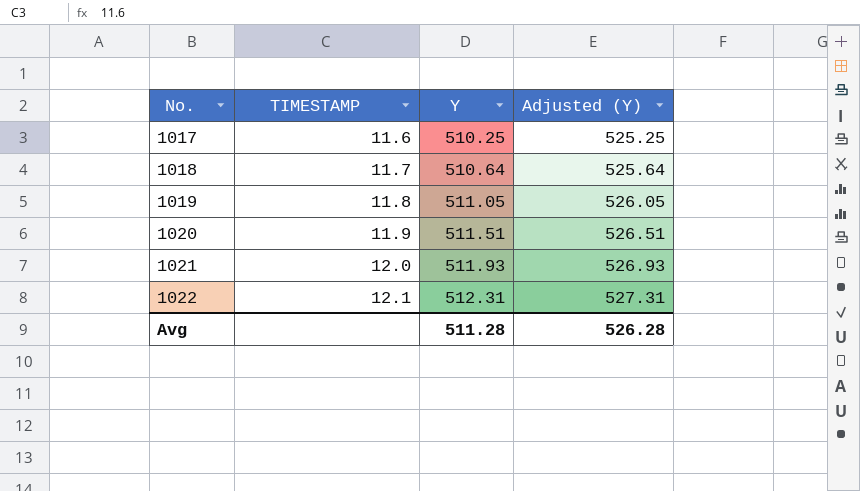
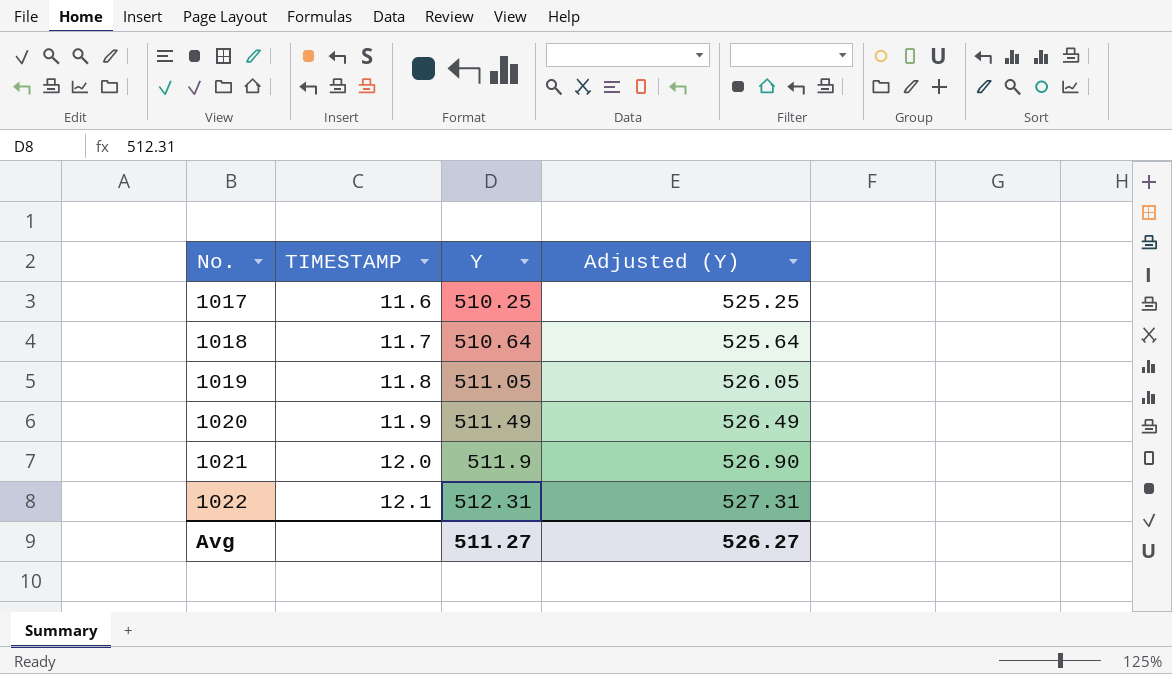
1020 | Y: 511.51 -> 511.49
1020 | Adjusted (Y): 526.51 -> 526.49
1021 | Y: 511.93 -> 511.9
1021 | Adjusted (Y): 526.93 -> 526.90
Avg | Y: 511.28 -> 511.27
Avg | Adjusted (Y): 526.28 -> 526.27

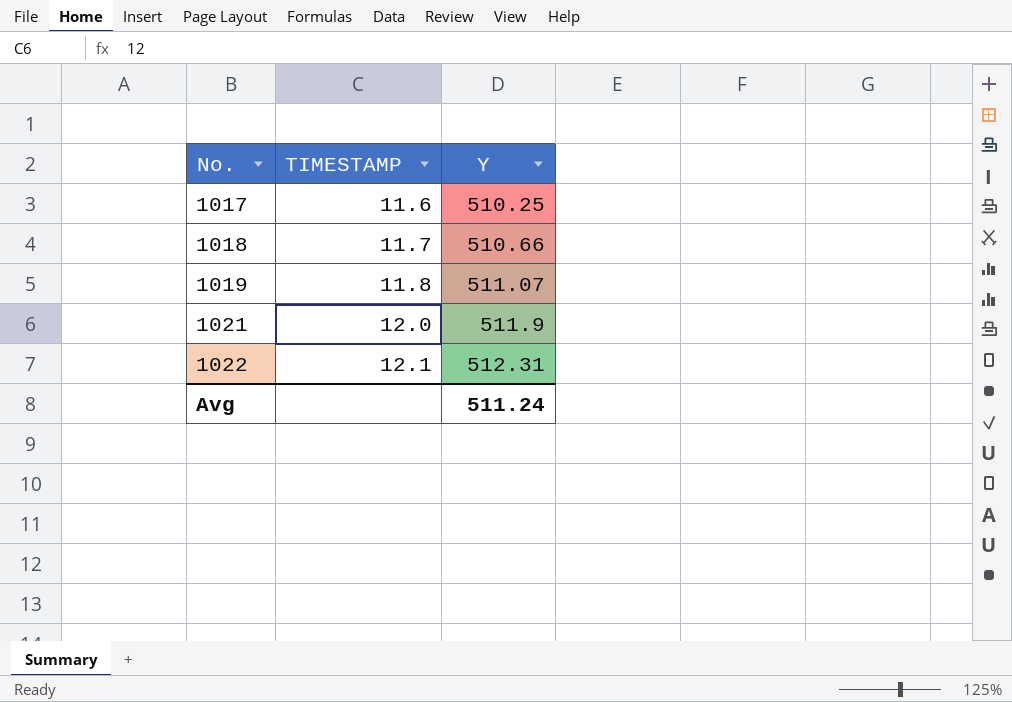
column Adjusted (Y) | formula: [Y] + 15 -> none
row 1020: 11.9 | 511.49 | 526.49 -> none
1018 | Y: 510.64 -> 510.66
1019 | Y: 511.05 -> 511.07
Avg | Y: 511.27 -> 511.24

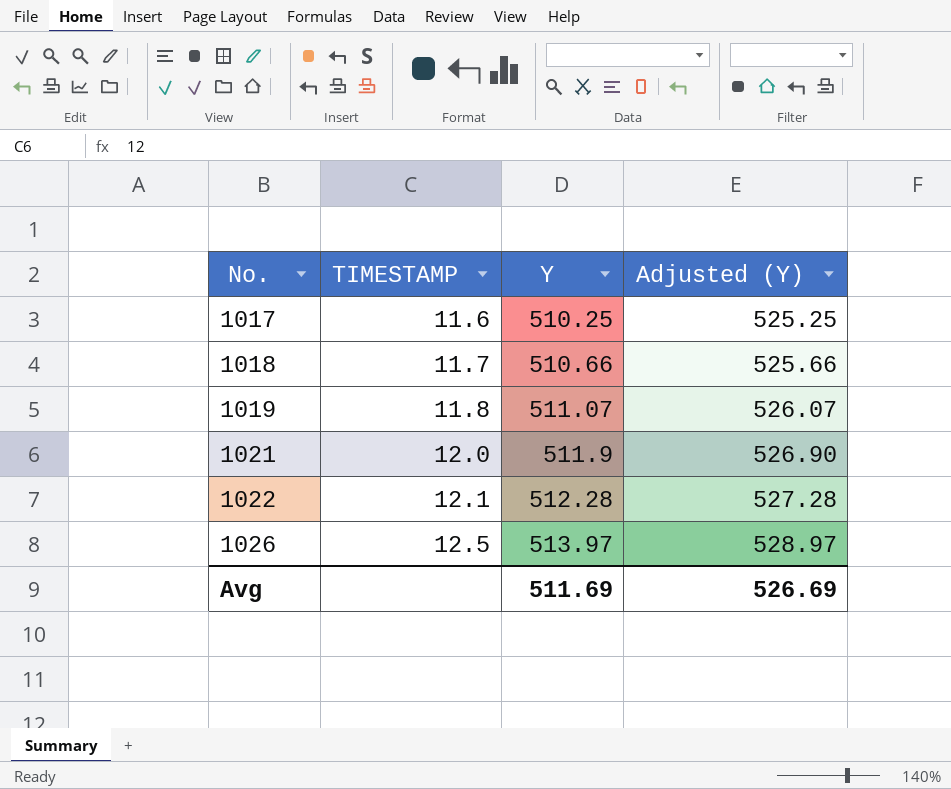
column Adjusted (Y) | formula: none -> [Y] + 15
1022 | Y: 512.31 -> 512.28
row 1026: none -> 12.5 | 513.97 | 528.97
Avg | Y: 511.24 -> 511.69

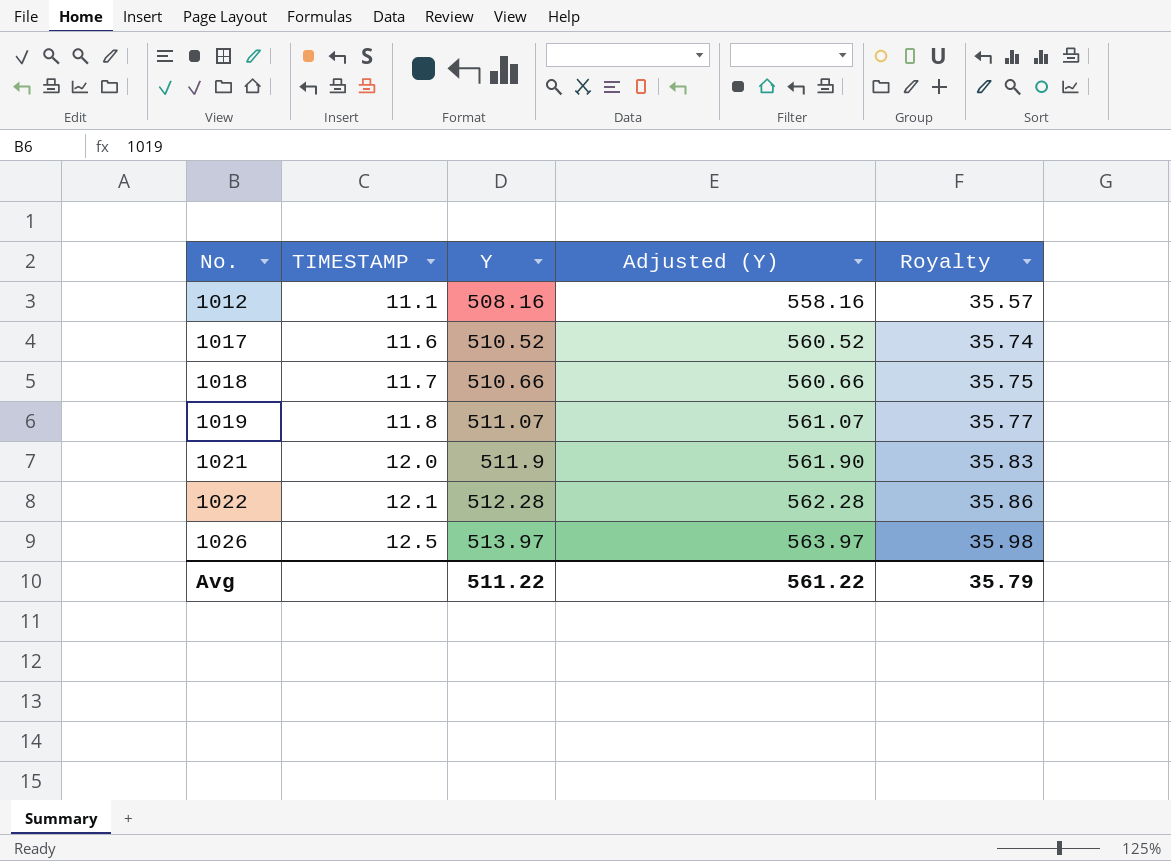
column Adjusted (Y) | formula: [Y] + 15 -> [Y] + 50
column Royalty | formula: none -> [Y] * 0.07
row 1012: none -> 11.1 | 508.16 | 558.16 | 35.57
1017 | Y: 510.25 -> 510.52
Avg | Y: 511.69 -> 511.22
Avg | Adjusted (Y): 526.69 -> 561.22

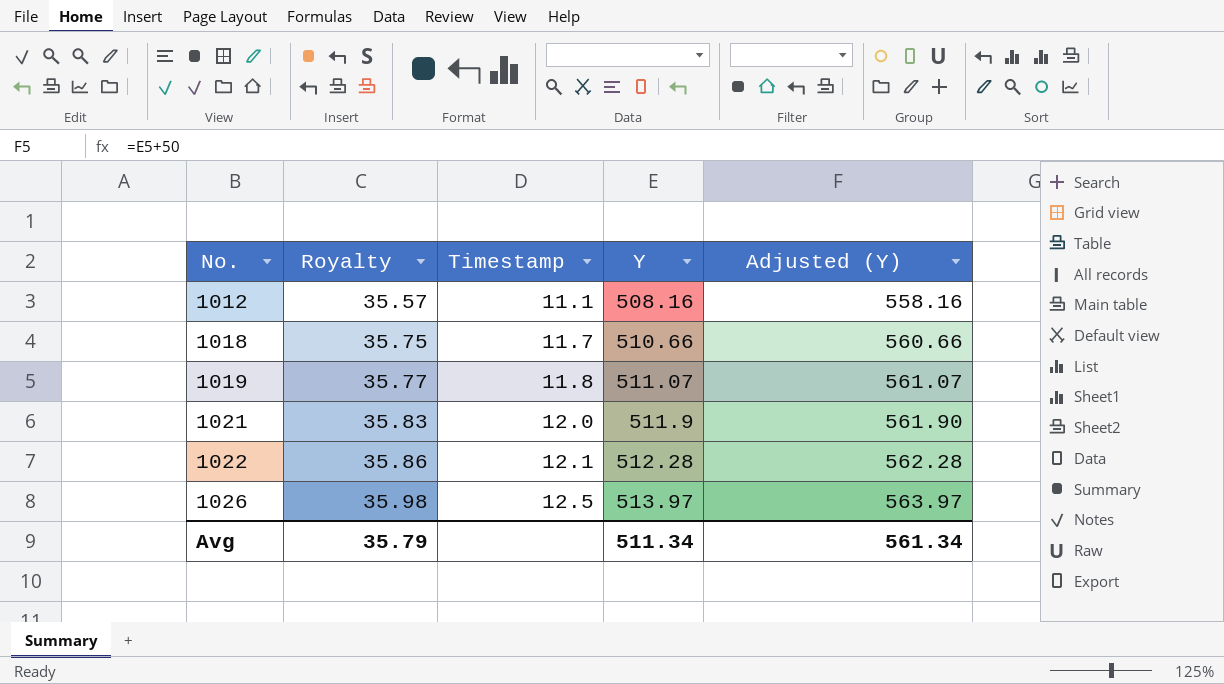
column Royalty | position: 5 -> 2
column name: TIMESTAMP -> Timestamp
row 1017: 11.6 | 510.52 | 560.52 | 35.74 -> none
Avg | Y: 511.22 -> 511.34
Avg | Adjusted (Y): 561.22 -> 561.34

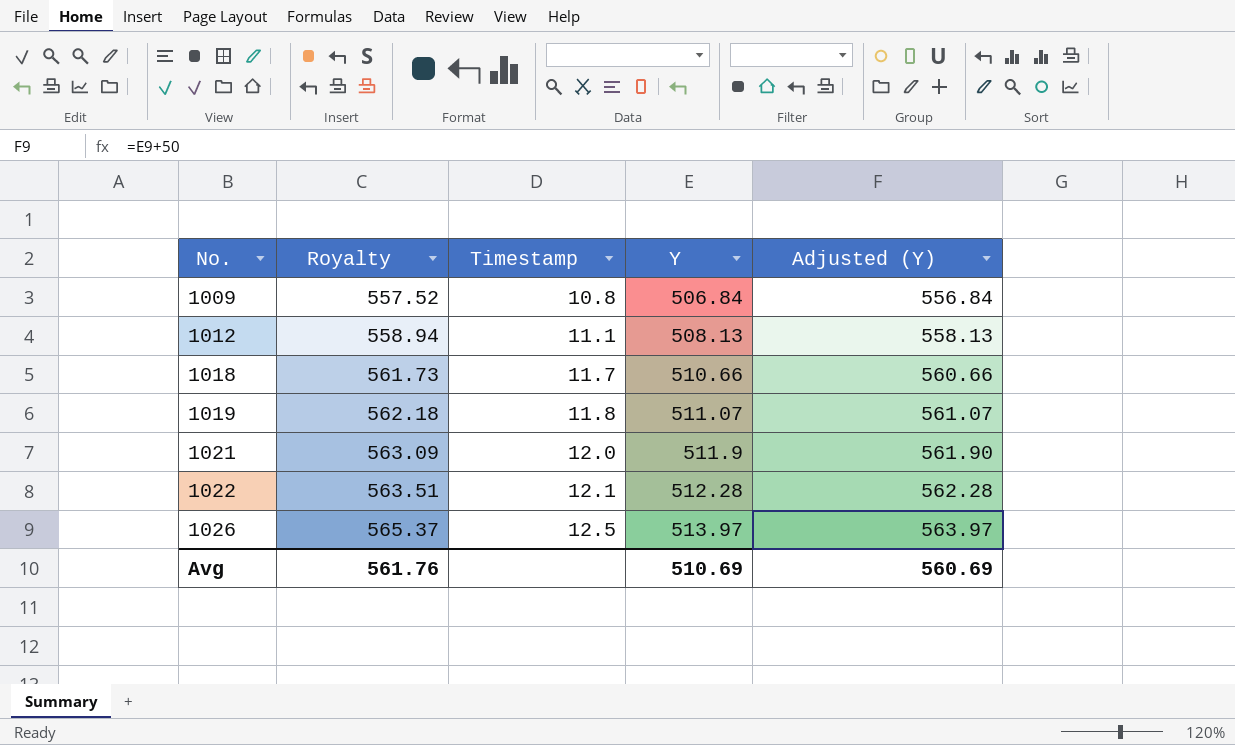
column Royalty | formula: [Y] * 0.07 -> [Y] * 1.1
row 1009: none -> 557.52 | 10.8 | 506.84 | 556.84
1012 | Y: 508.16 -> 508.13
1012 | Adjusted (Y): 558.16 -> 558.13
Avg | Royalty: 35.79 -> 561.76
Avg | Y: 511.34 -> 510.69
Avg | Adjusted (Y): 561.34 -> 560.69

